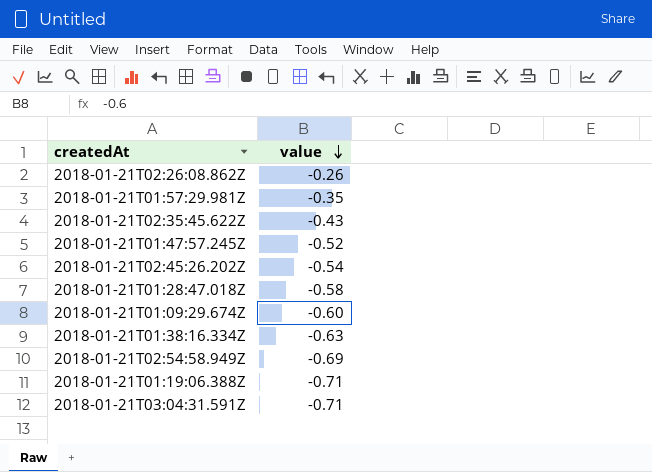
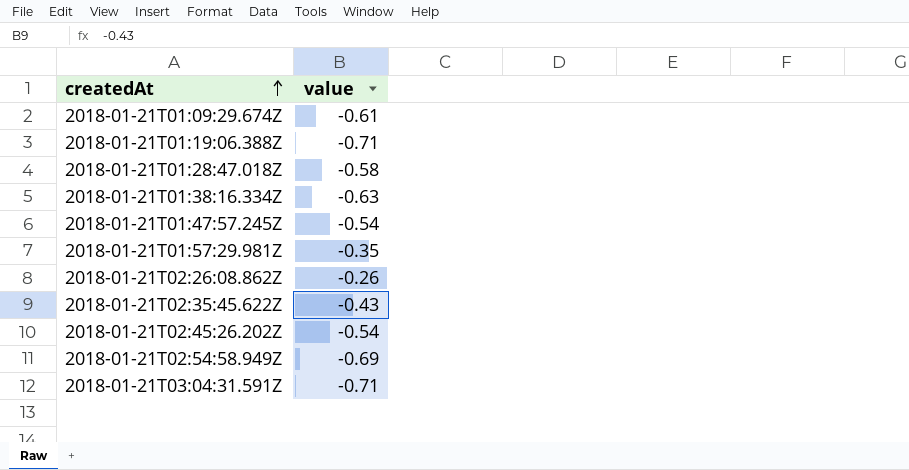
row order: value descending -> createdAt ascending
2018-01-21T01:09:29.674Z | value: -0.60 -> -0.61
2018-01-21T01:47:57.245Z | value: -0.52 -> -0.54

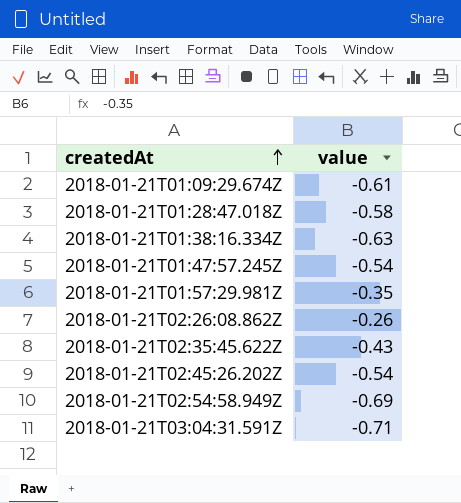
row 2018-01-21T01:19:06.388Z: -0.71 -> none

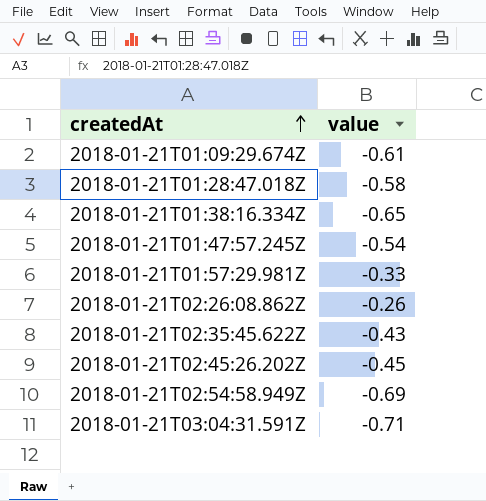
2018-01-21T01:38:16.334Z | value: -0.63 -> -0.65
2018-01-21T01:57:29.981Z | value: -0.35 -> -0.33
2018-01-21T02:45:26.202Z | value: -0.54 -> -0.45

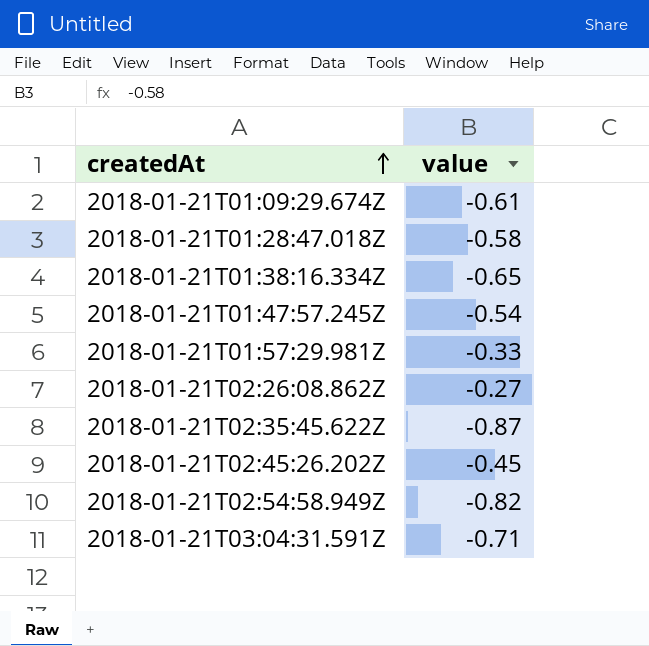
2018-01-21T02:26:08.862Z | value: -0.26 -> -0.27
2018-01-21T02:35:45.622Z | value: -0.43 -> -0.87
2018-01-21T02:54:58.949Z | value: -0.69 -> -0.82

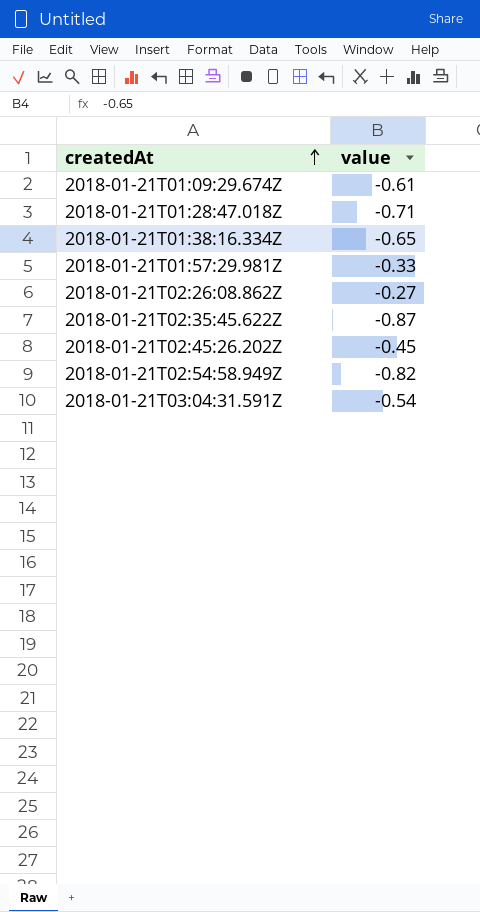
row 2018-01-21T01:47:57.245Z: -0.54 -> none
2018-01-21T01:28:47.018Z | value: -0.58 -> -0.71
2018-01-21T03:04:31.591Z | value: -0.71 -> -0.54

